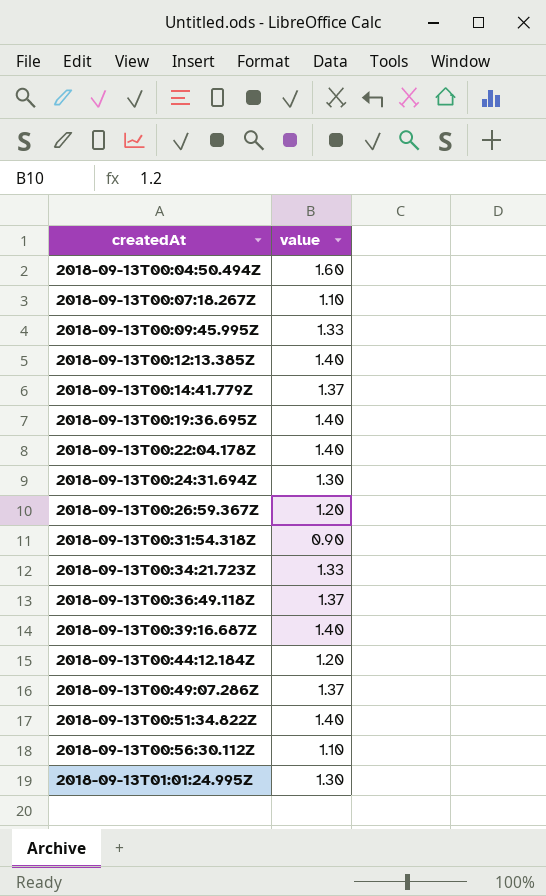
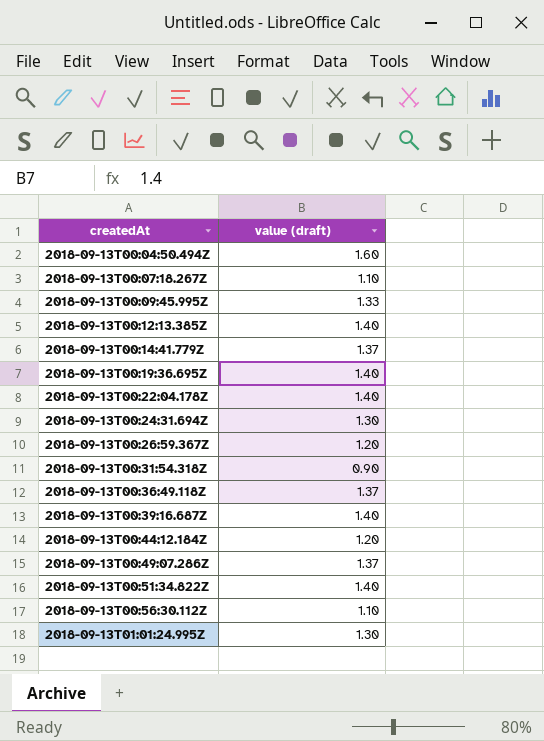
column name: value -> value (draft)
row 2018-09-13T00:34:21.723Z: 1.33 -> none

